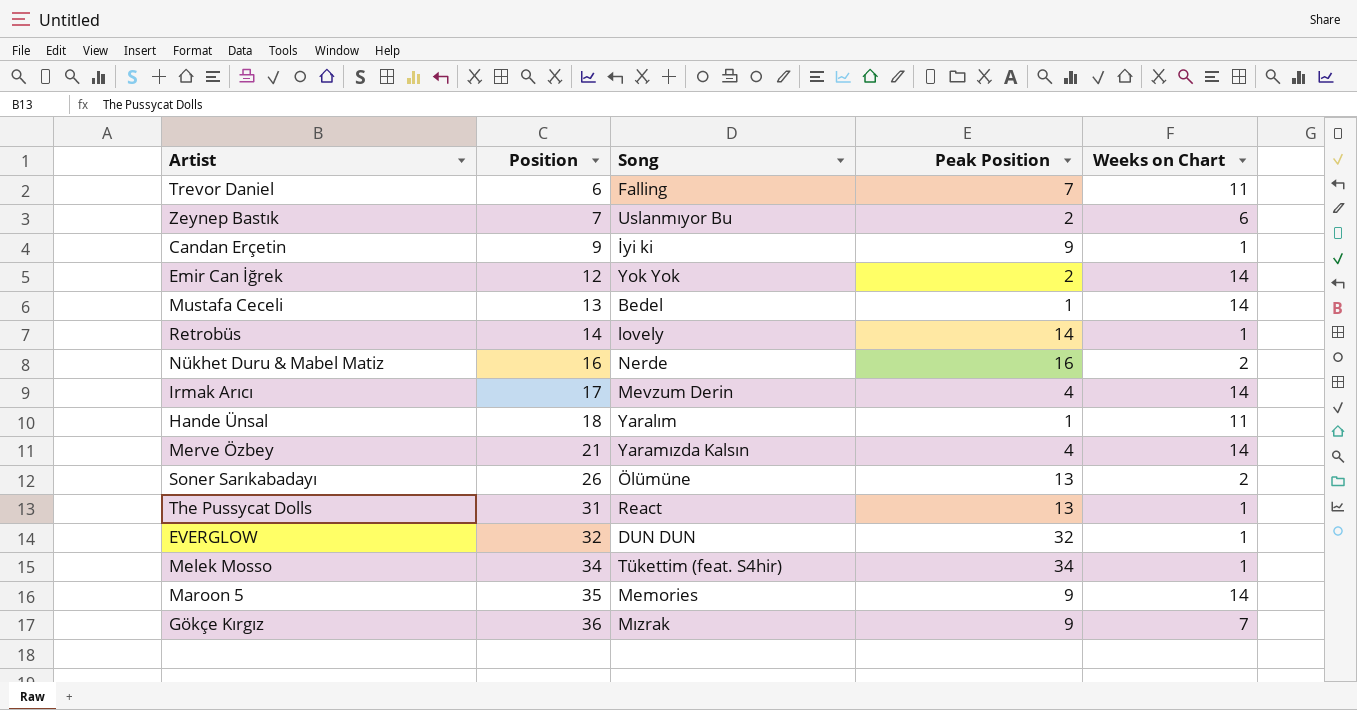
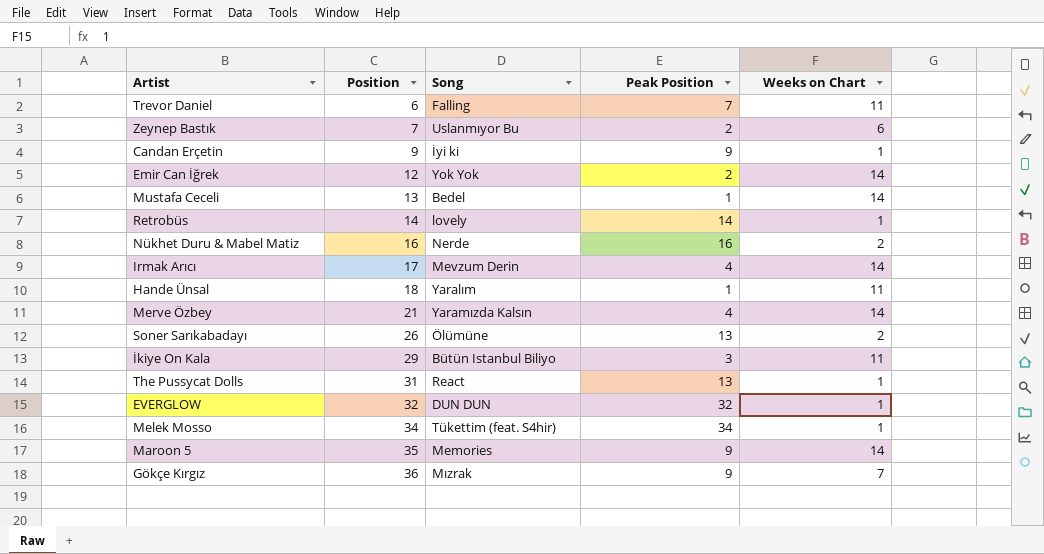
row İkiye On Kala: none -> 29 | Bütün Istanbul Biliyo | 3 | 11

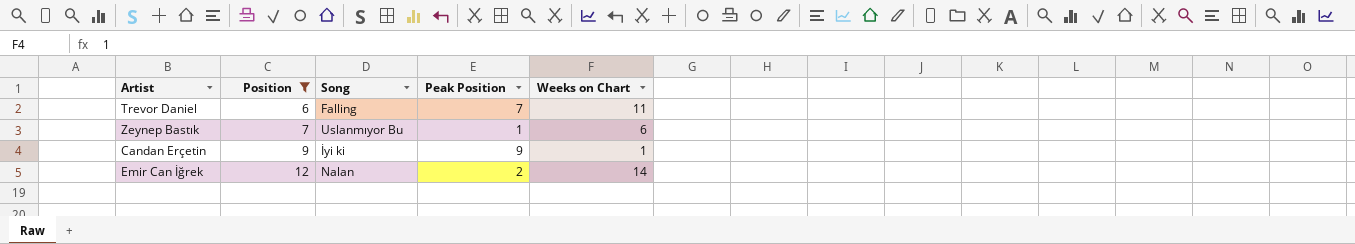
filter: none -> Position <= 12
Zeynep Bastık | Peak Position: 2 -> 1
Emir Can İğrek | Song: Yok Yok -> Nalan

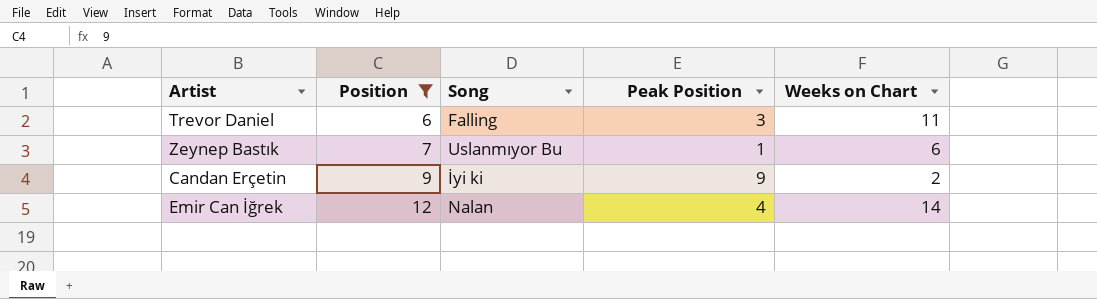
Trevor Daniel | Peak Position: 7 -> 3
Candan Erçetin | Weeks on Chart: 1 -> 2
Emir Can İğrek | Peak Position: 2 -> 4

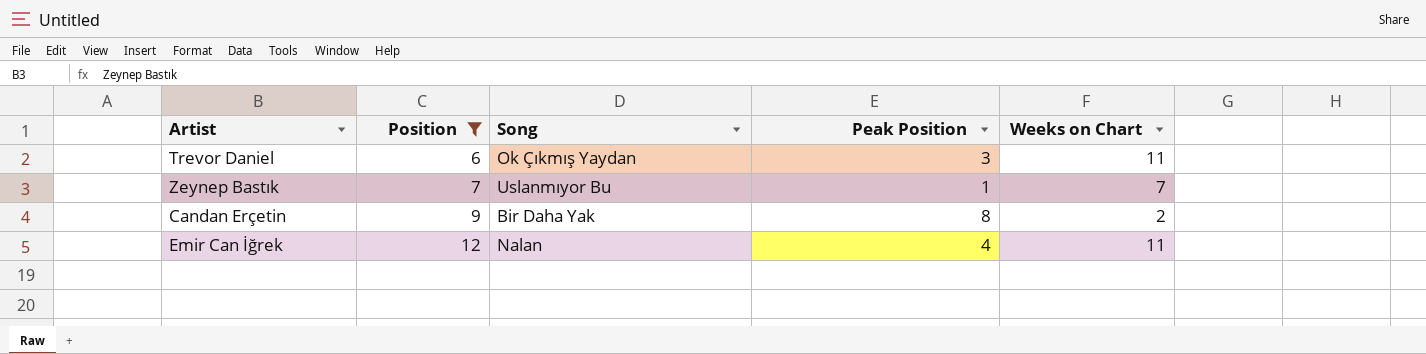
Trevor Daniel | Song: Falling -> Ok Çıkmış Yaydan
Zeynep Bastık | Weeks on Chart: 6 -> 7
Candan Erçetin | Song: İyi ki -> Bir Daha Yak
Candan Erçetin | Peak Position: 9 -> 8
Emir Can İğrek | Weeks on Chart: 14 -> 11

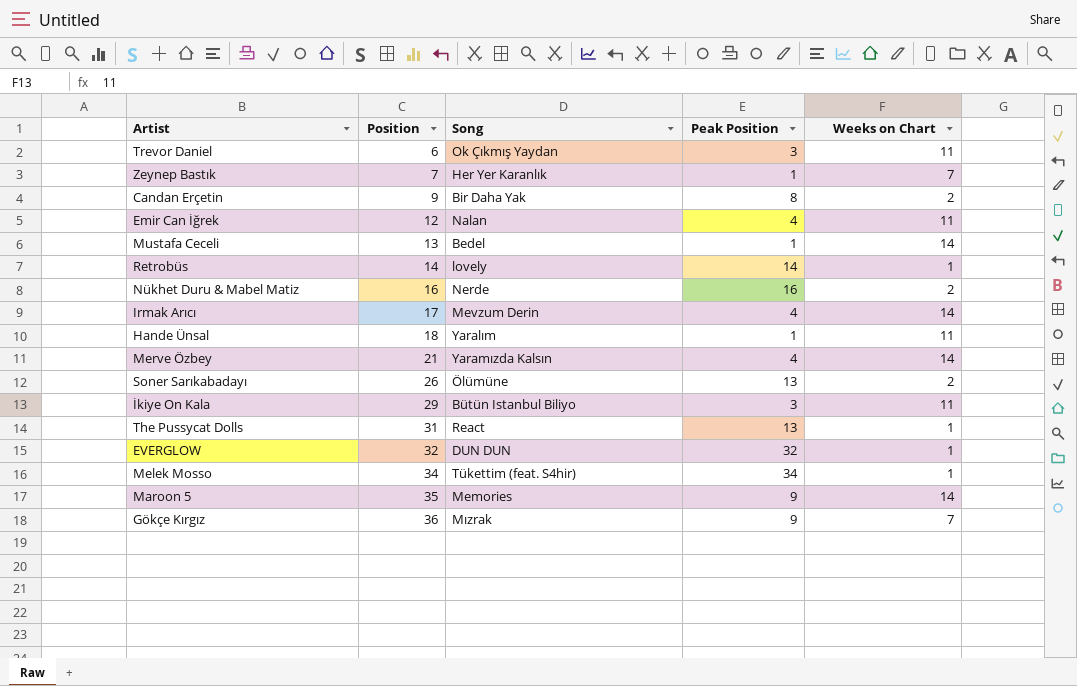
filter: Position <= 12 -> none
Zeynep Bastık | Song: Uslanmıyor Bu -> Her Yer Karanlık

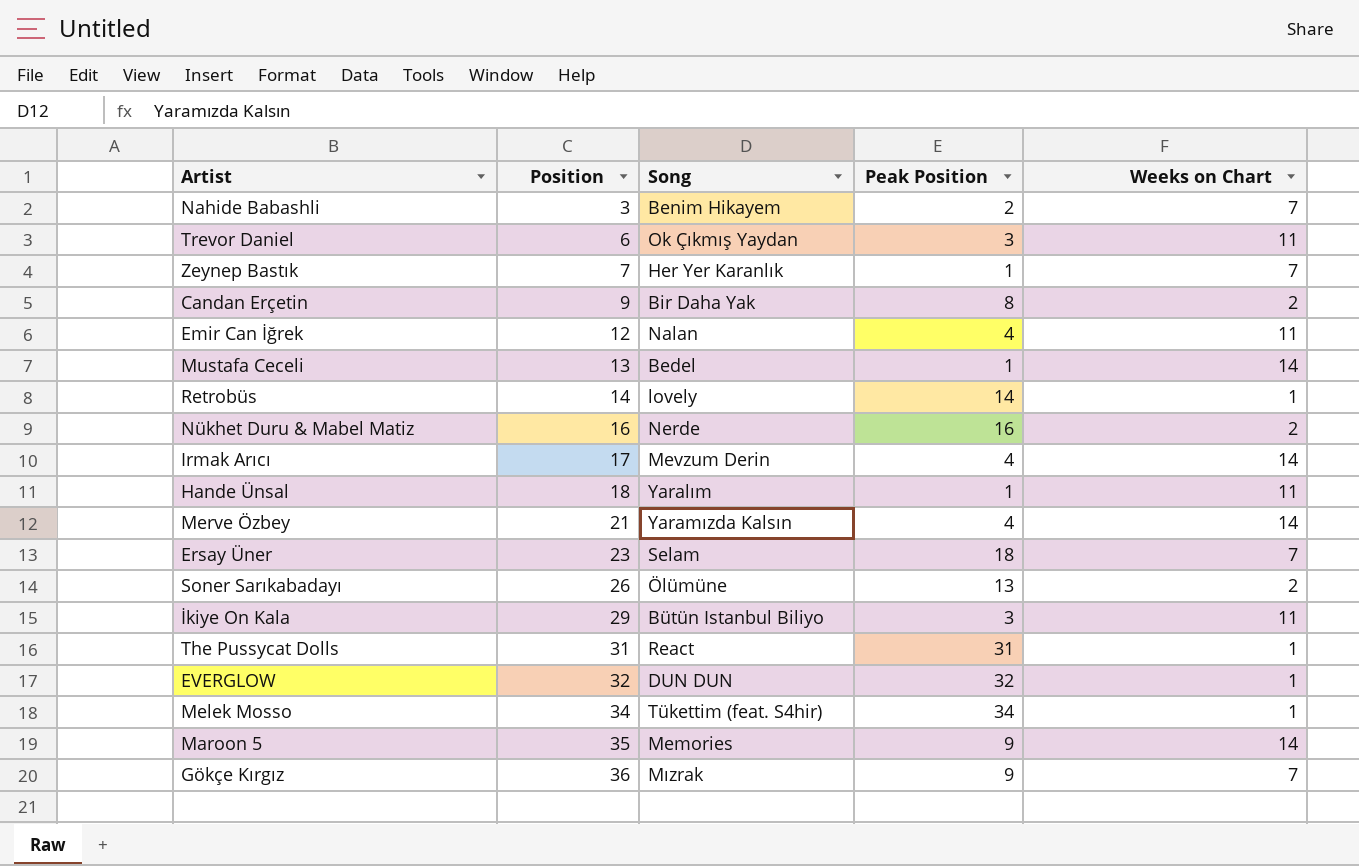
row Nahide Babashli: none -> 3 | Benim Hikayem | 2 | 7
row Ersay Üner: none -> 23 | Selam | 18 | 7
The Pussycat Dolls | Peak Position: 13 -> 31

